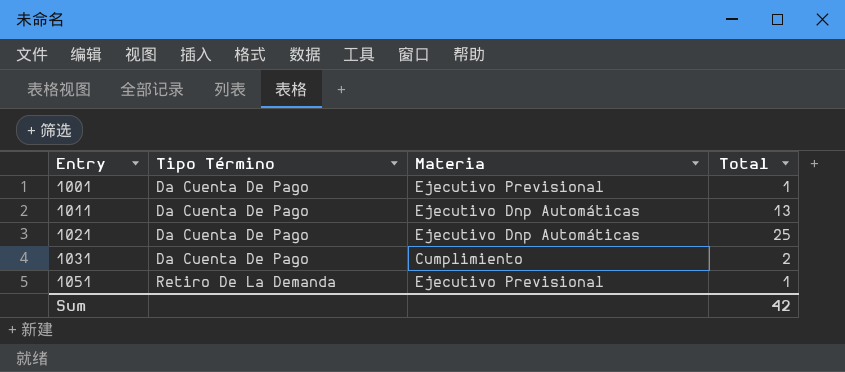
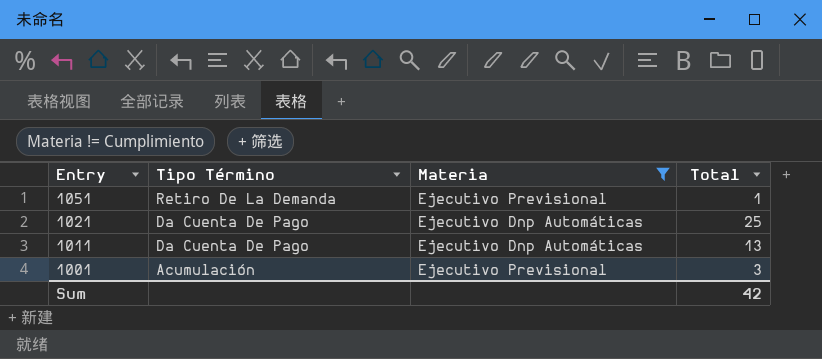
filter: none -> Materia != Cumplimiento
row order: Entry ascending -> Entry descending
1001 | Tipo Término: Da Cuenta De Pago -> Acumulación
1001 | Total: 1 -> 3

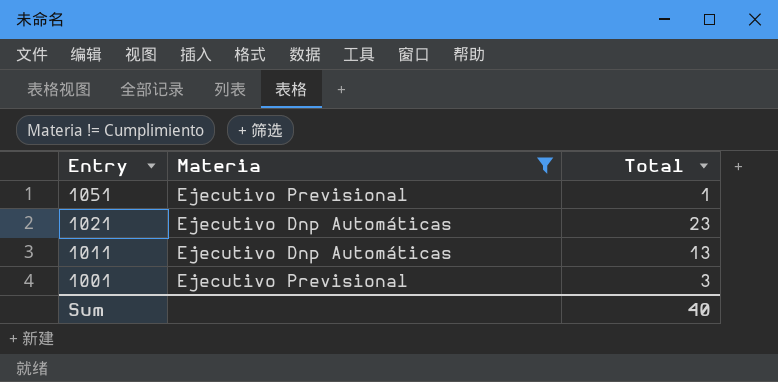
column Tipo Término | position: 2 -> none
1021 | Total: 25 -> 23
Sum | Total: 42 -> 40

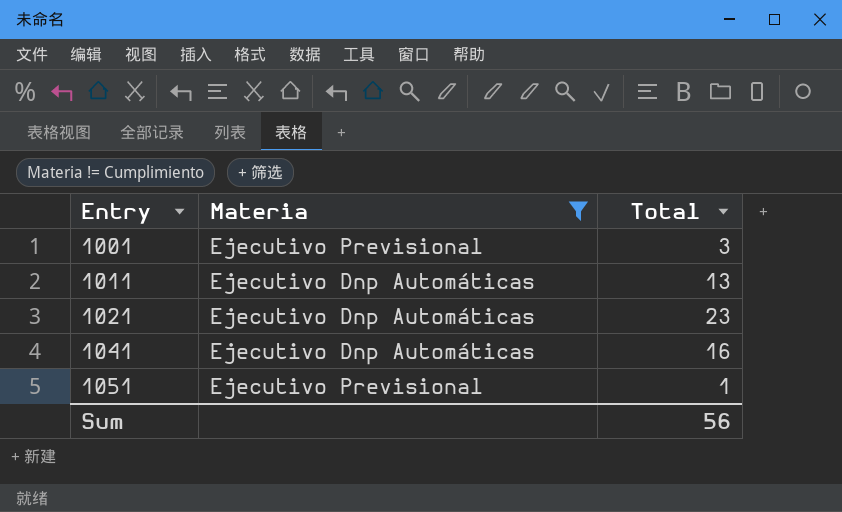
row order: Entry descending -> Entry ascending
row 1041: none -> Ejecutivo Dnp Automáticas | 16
Sum | Total: 40 -> 56

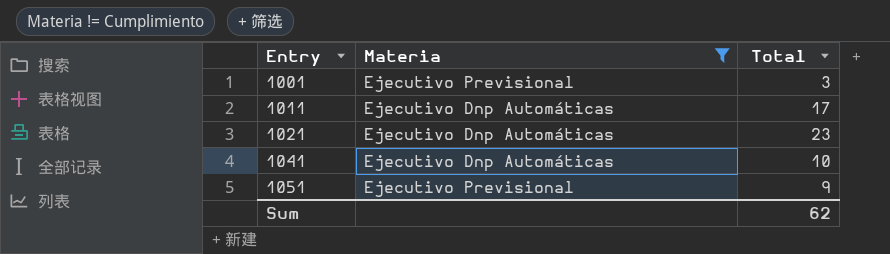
1011 | Total: 13 -> 17
1041 | Total: 16 -> 10
1051 | Total: 1 -> 9
Sum | Total: 56 -> 62

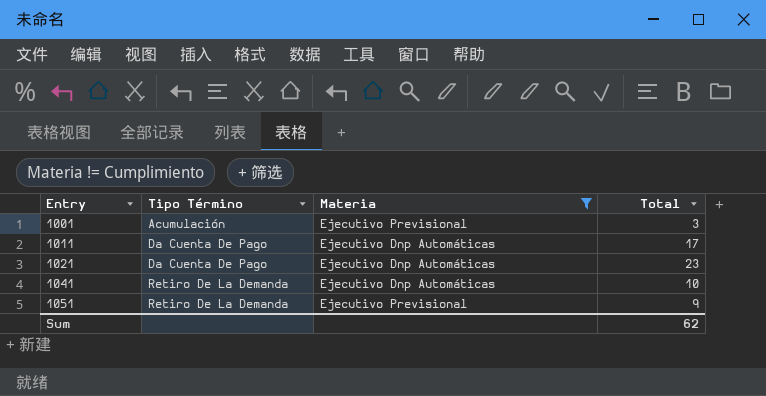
column Tipo Término | position: none -> 2

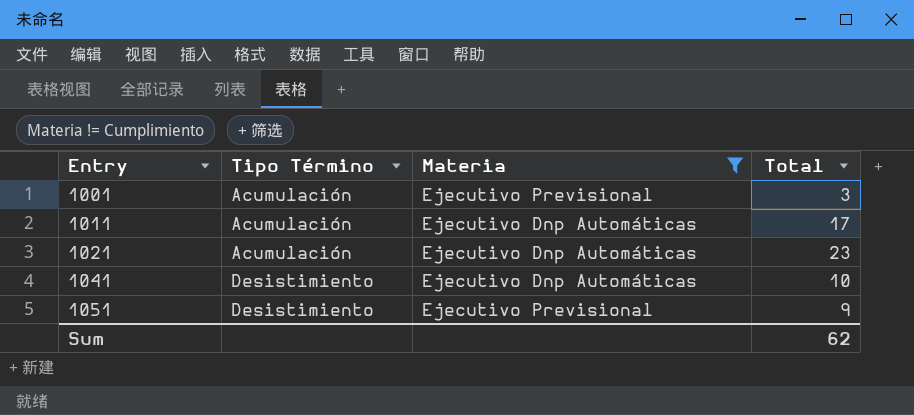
1011 | Tipo Término: Da Cuenta De Pago -> Acumulación
1021 | Tipo Término: Da Cuenta De Pago -> Acumulación
1041 | Tipo Término: Retiro De La Demanda -> Desistimiento
1051 | Tipo Término: Retiro De La Demanda -> Desistimiento

